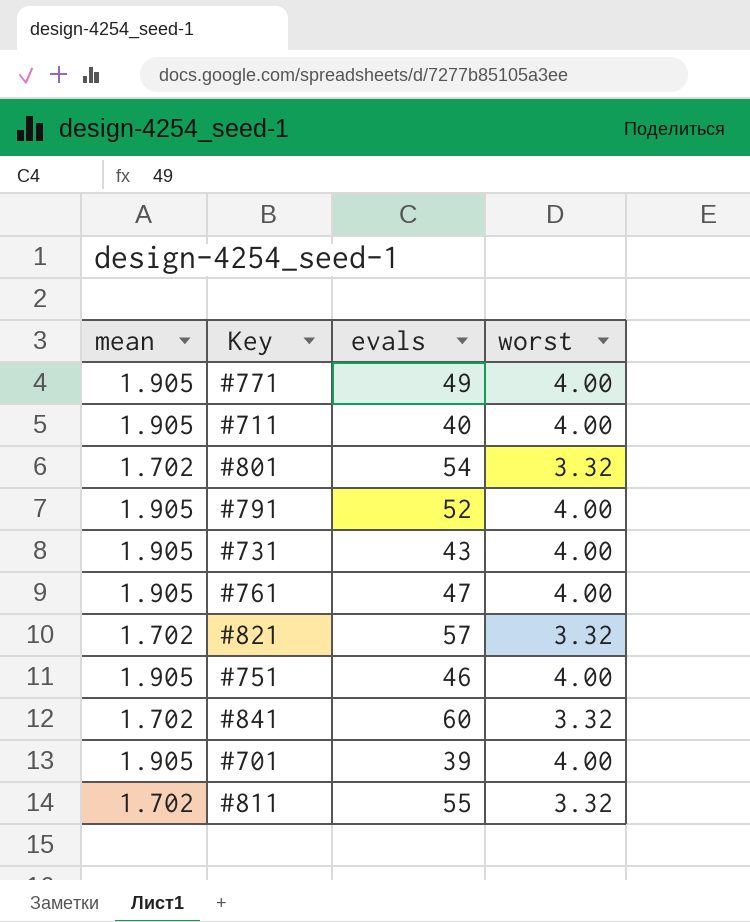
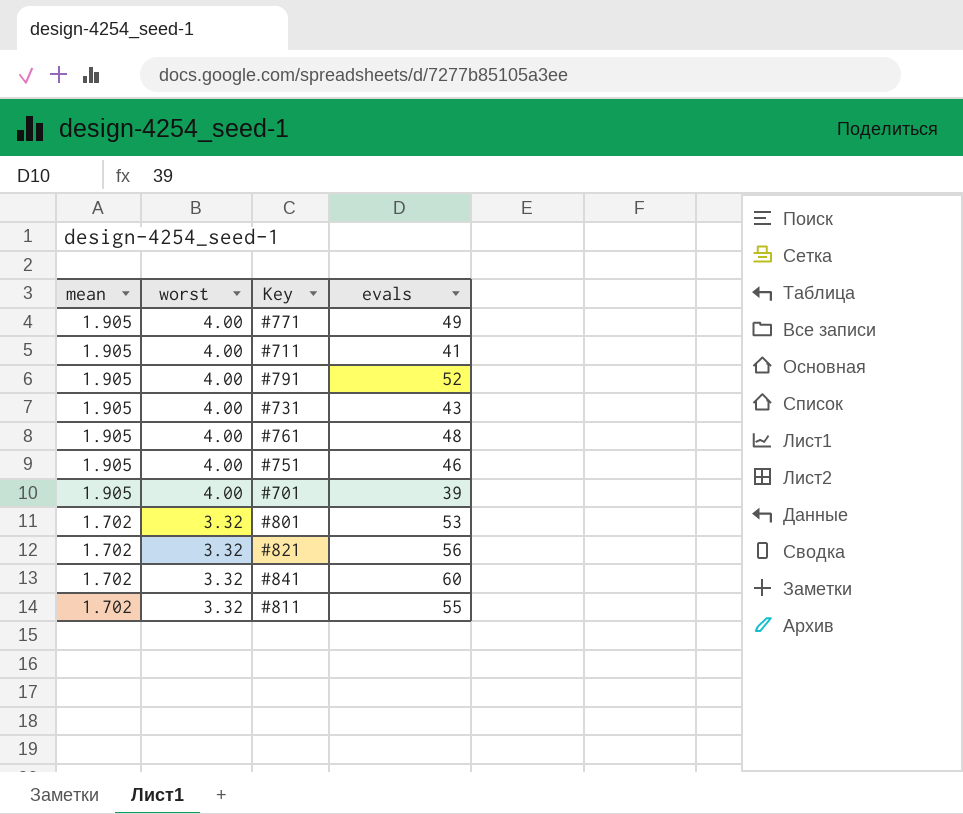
row order: none -> mean descending
column worst | position: 4 -> 2
#711 | evals: 40 -> 41
#761 | evals: 47 -> 48
#801 | evals: 54 -> 53
#821 | evals: 57 -> 56

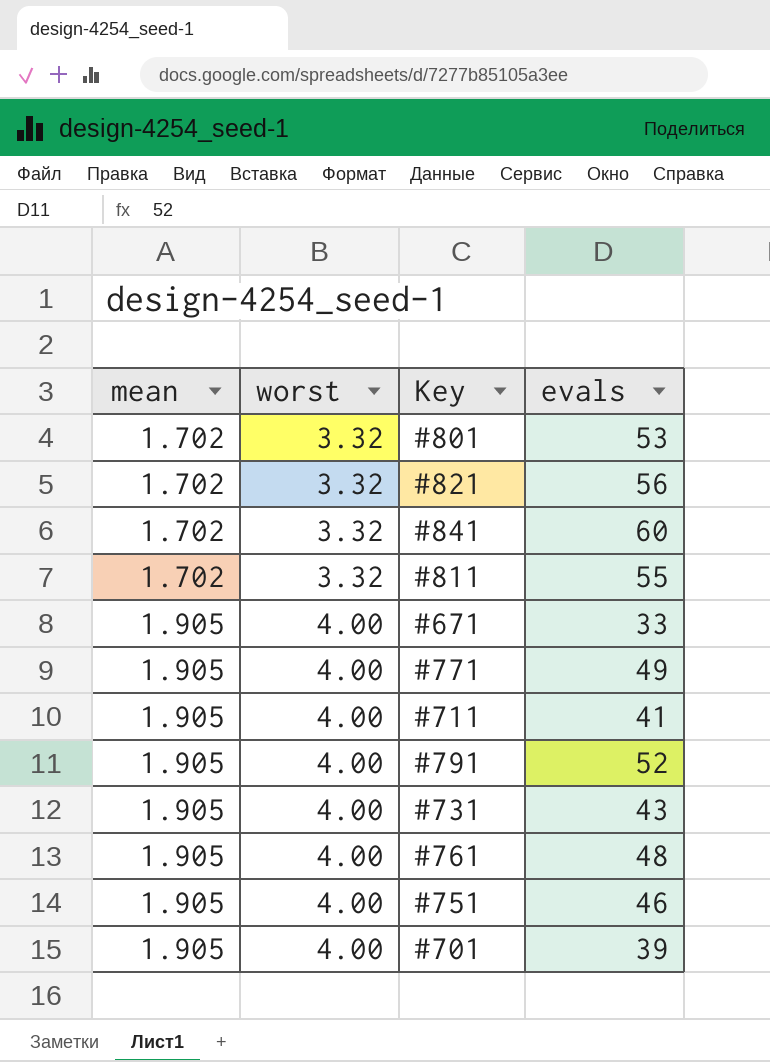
row order: mean descending -> mean ascending
row #671: none -> 1.905 | 4.00 | 33

